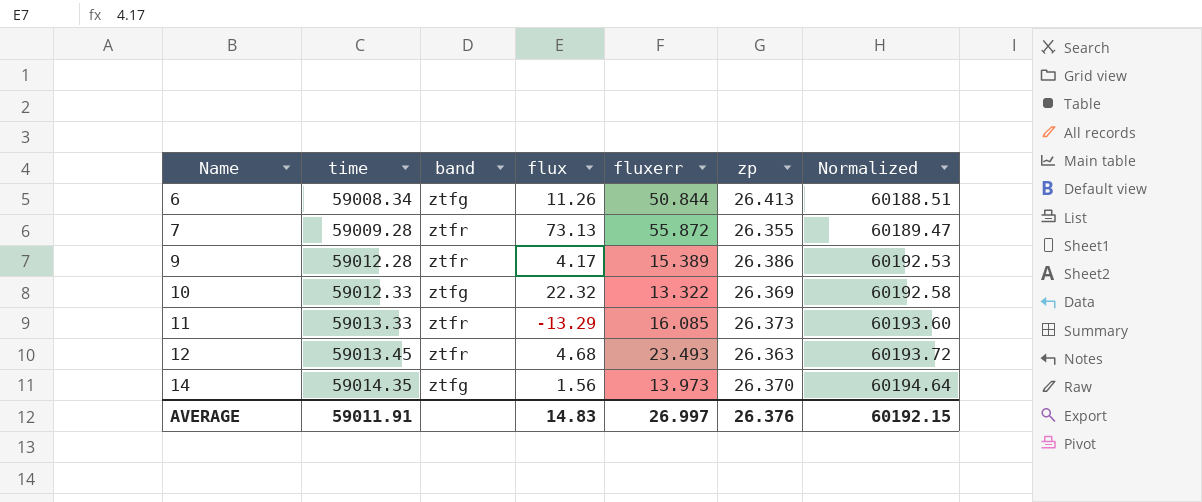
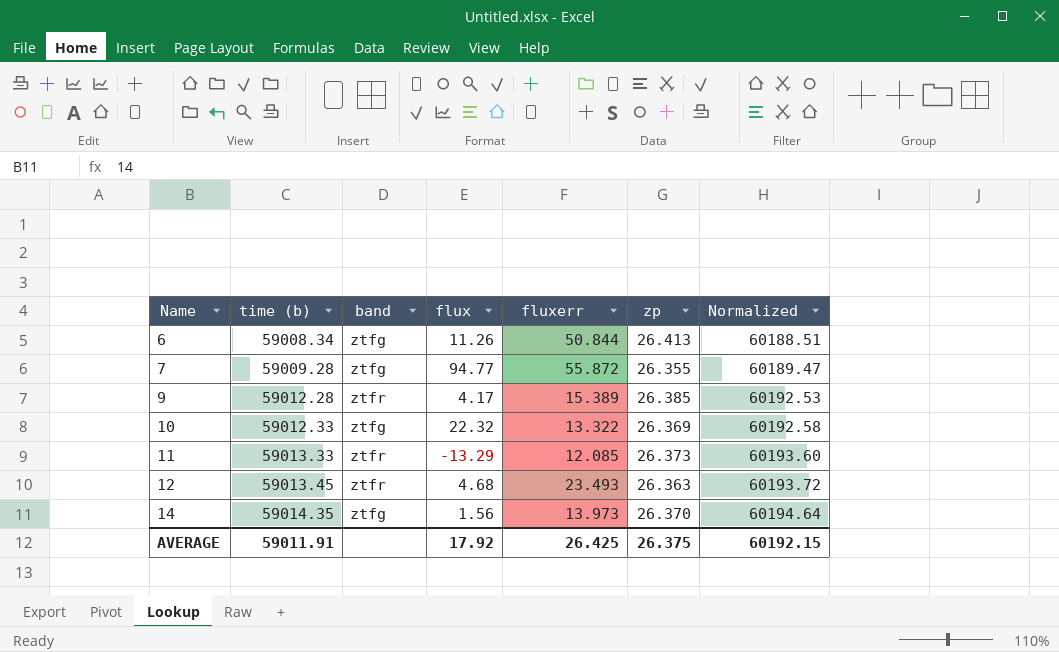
column name: time -> time (b)
7 | band: ztfr -> ztfg
7 | flux: 73.13 -> 94.77
9 | zp: 26.386 -> 26.385
11 | fluxerr: 16.085 -> 12.085
AVERAGE | flux: 14.83 -> 17.92
AVERAGE | fluxerr: 26.997 -> 26.425
AVERAGE | zp: 26.376 -> 26.375

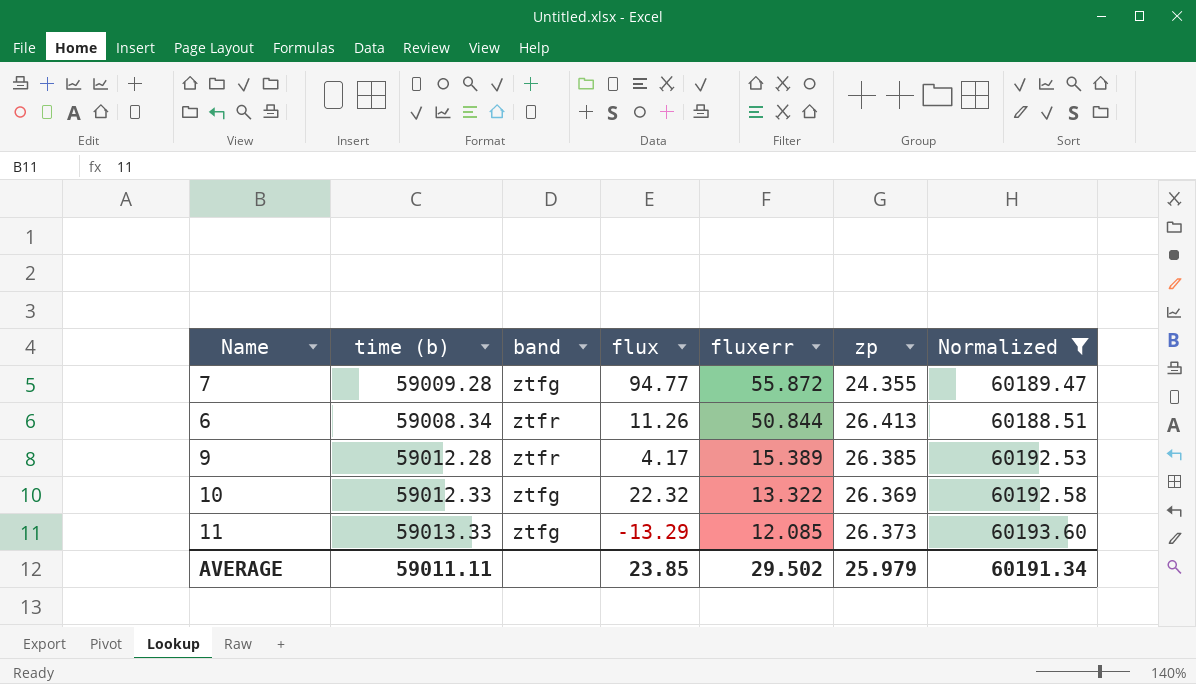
filter: none -> Normalized <= 60193.60
row order: Name ascending -> fluxerr descending
7 | zp: 26.355 -> 24.355
6 | band: ztfg -> ztfr
11 | band: ztfr -> ztfg
AVERAGE | time (b): 59011.91 -> 59011.11
AVERAGE | flux: 17.92 -> 23.85
AVERAGE | fluxerr: 26.425 -> 29.502
AVERAGE | zp: 26.375 -> 25.979
AVERAGE | Normalized: 60192.15 -> 60191.34

